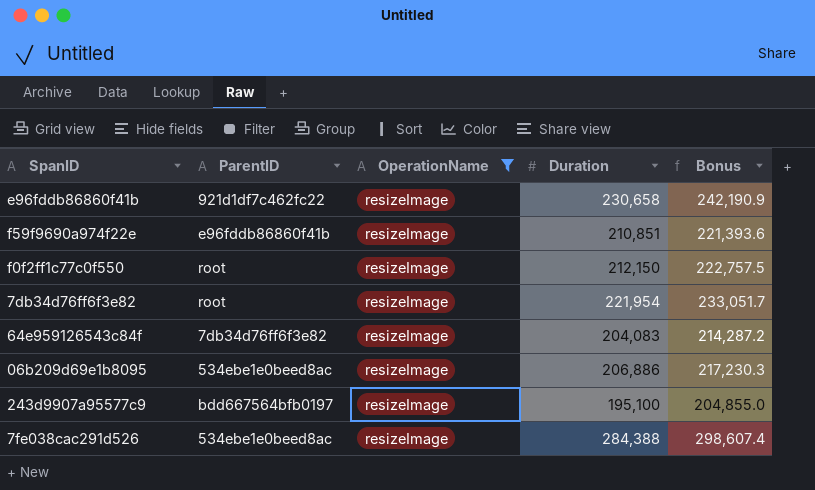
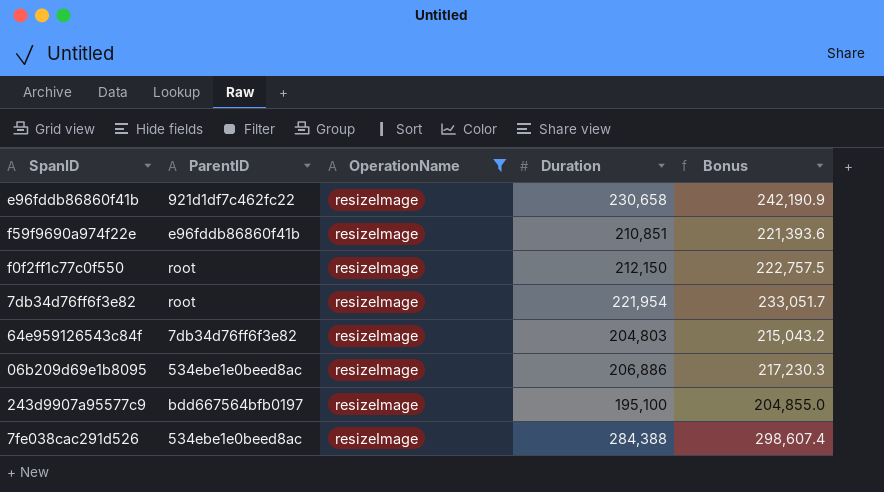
64e959126543c84f | Duration: 204,083 -> 204,803
64e959126543c84f | Bonus: 214,287.2 -> 215,043.2

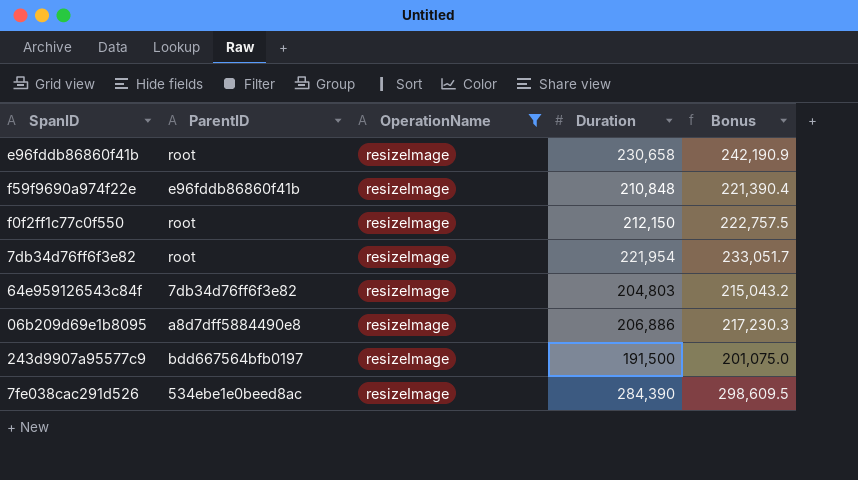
e96fddb86860f41b | ParentID: 921d1df7c462fc22 -> root
f59f9690a974f22e | Duration: 210,851 -> 210,848
f59f9690a974f22e | Bonus: 221,393.6 -> 221,390.4
06b209d69e1b8095 | ParentID: 534ebe1e0beed8ac -> a8d7dff5884490e8
243d9907a95577c9 | Duration: 195,100 -> 191,500
243d9907a95577c9 | Bonus: 204,855.0 -> 201,075.0
7fe038cac291d526 | Duration: 284,388 -> 284,390
7fe038cac291d526 | Bonus: 298,607.4 -> 298,609.5

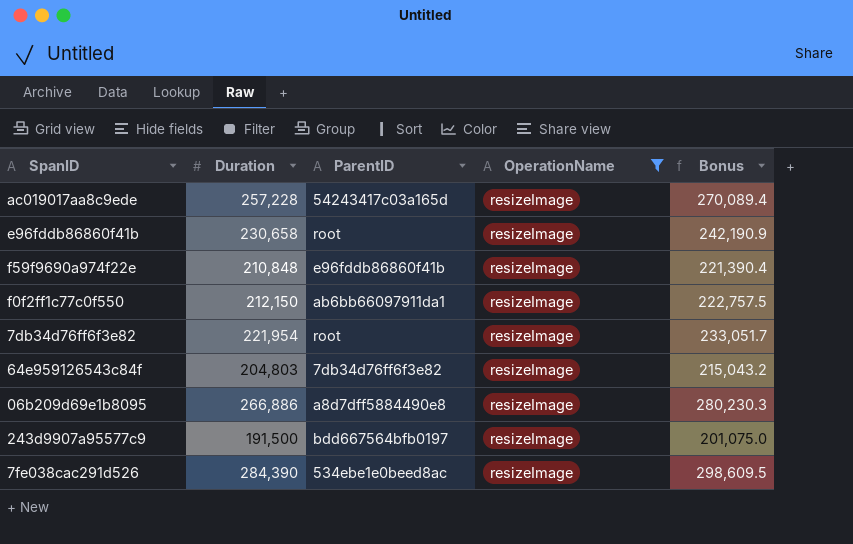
column Duration | position: 4 -> 2
row ac019017aa8c9ede: none -> 257,228 | 54243417c03a165d | resizeImage | 270,089.4
f0f2ff1c77c0f550 | ParentID: root -> ab6bb66097911da1
06b209d69e1b8095 | Duration: 206,886 -> 266,886
06b209d69e1b8095 | Bonus: 217,230.3 -> 280,230.3

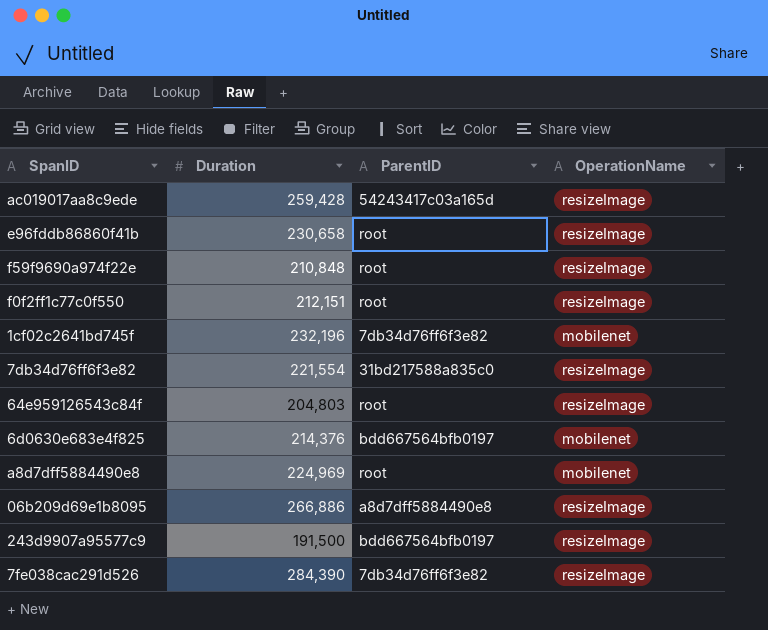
filter: OperationName = resizeImage -> none
column Bonus | formula: [Duration] * 1.05 -> none
ac019017aa8c9ede | Duration: 257,228 -> 259,428
f59f9690a974f22e | ParentID: e96fddb86860f41b -> root
f0f2ff1c77c0f550 | Duration: 212,150 -> 212,151
f0f2ff1c77c0f550 | ParentID: ab6bb66097911da1 -> root
7db34d76ff6f3e82 | Duration: 221,954 -> 221,554
7db34d76ff6f3e82 | ParentID: root -> 31bd217588a835c0
64e959126543c84f | ParentID: 7db34d76ff6f3e82 -> root
7fe038cac291d526 | ParentID: 534ebe1e0beed8ac -> 7db34d76ff6f3e82

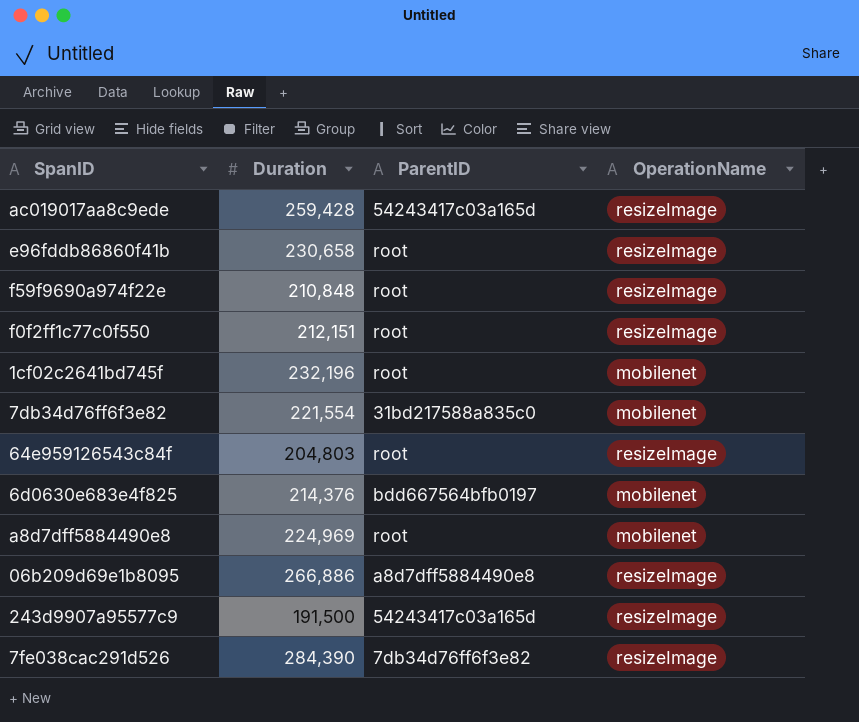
1cf02c2641bd745f | ParentID: 7db34d76ff6f3e82 -> root
7db34d76ff6f3e82 | OperationName: resizeImage -> mobilenet
243d9907a95577c9 | ParentID: bdd667564bfb0197 -> 54243417c03a165d

